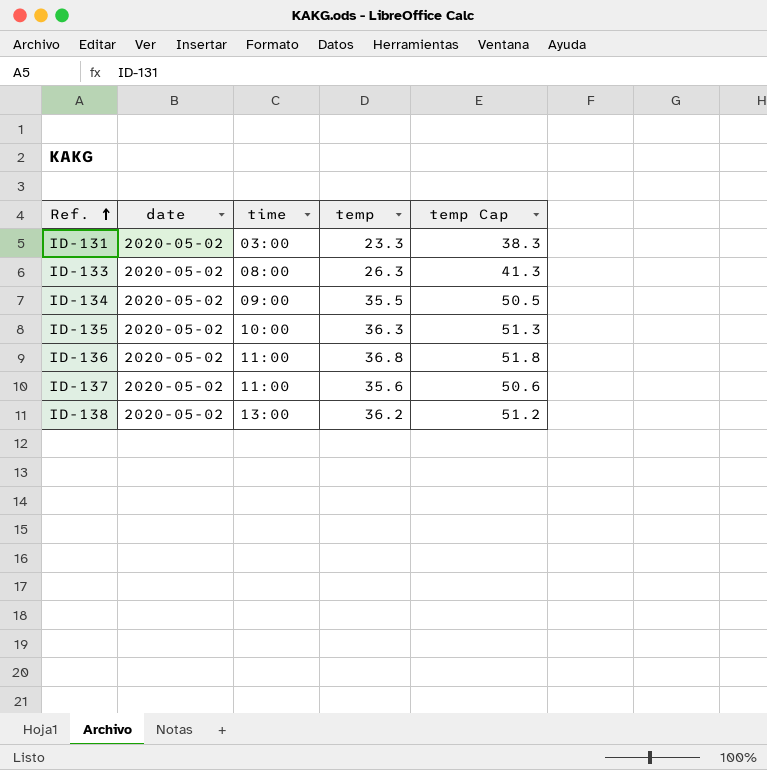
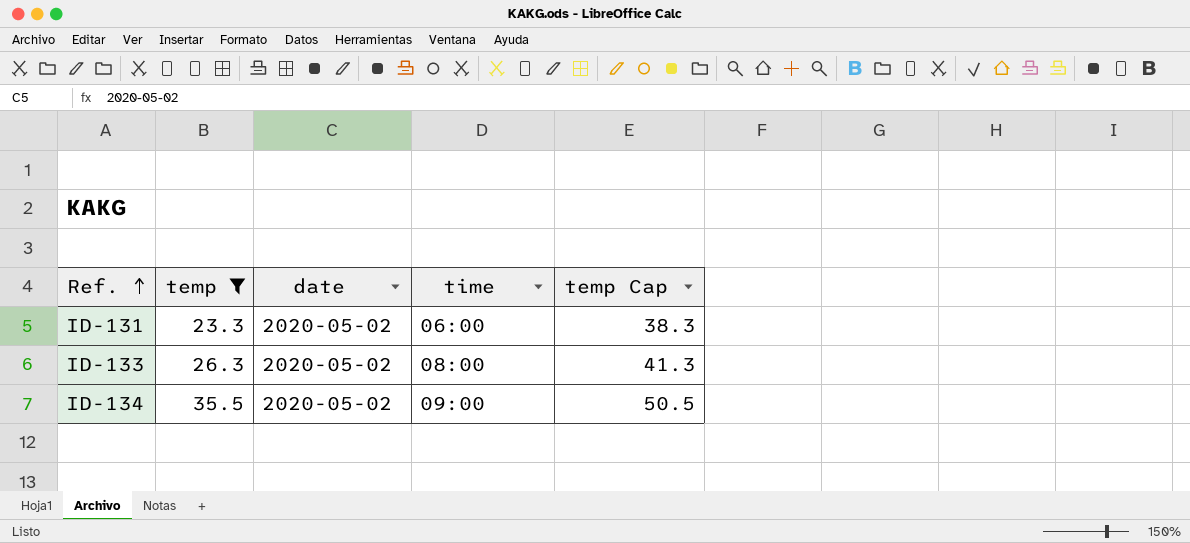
filter: none -> temp <= 35.5
column temp | position: 4 -> 2
ID-131 | time: 03:00 -> 06:00

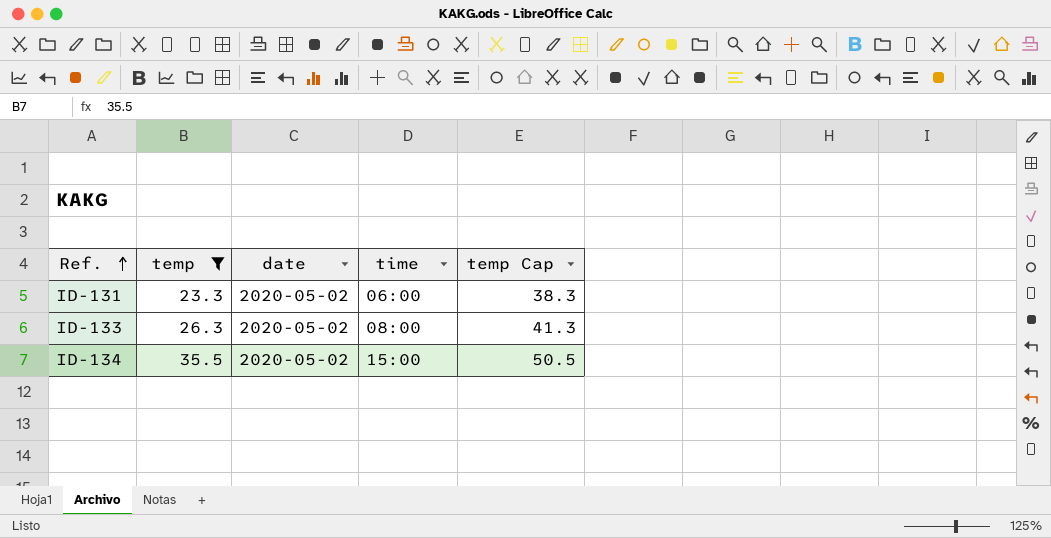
ID-134 | time: 09:00 -> 15:00

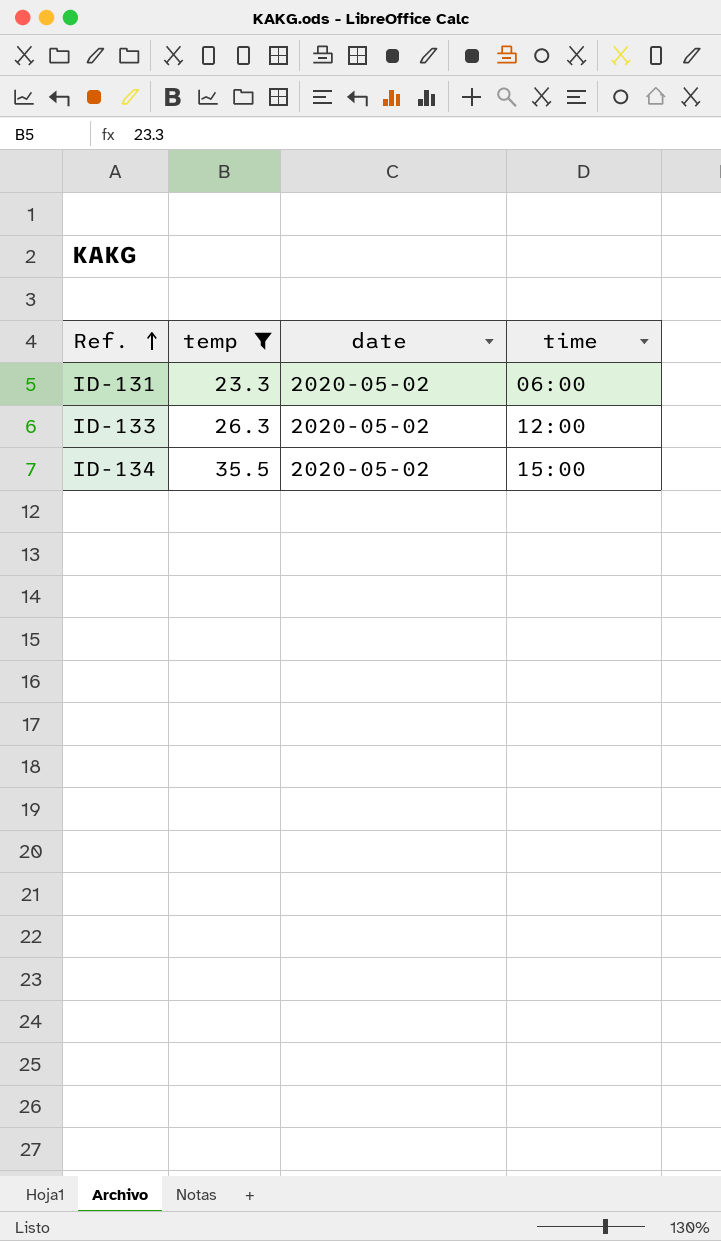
column temp Cap | formula: [temp] + 15 -> none
ID-133 | time: 08:00 -> 12:00

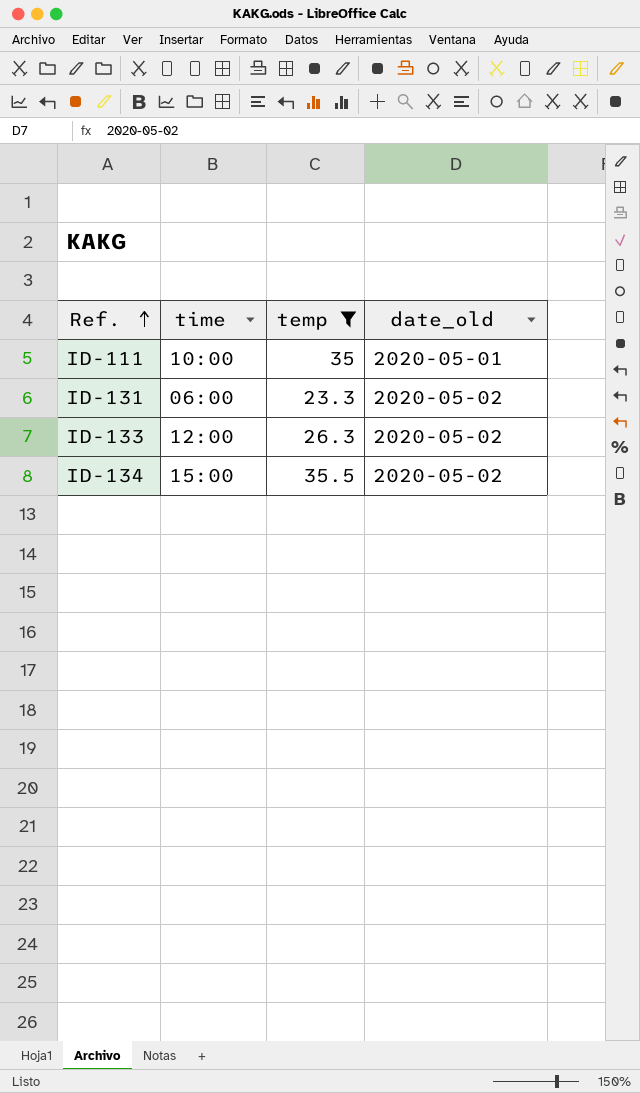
column time | position: 4 -> 2
column name: date -> date_old
row ID-111: none -> 10:00 | 35 | 2020-05-01

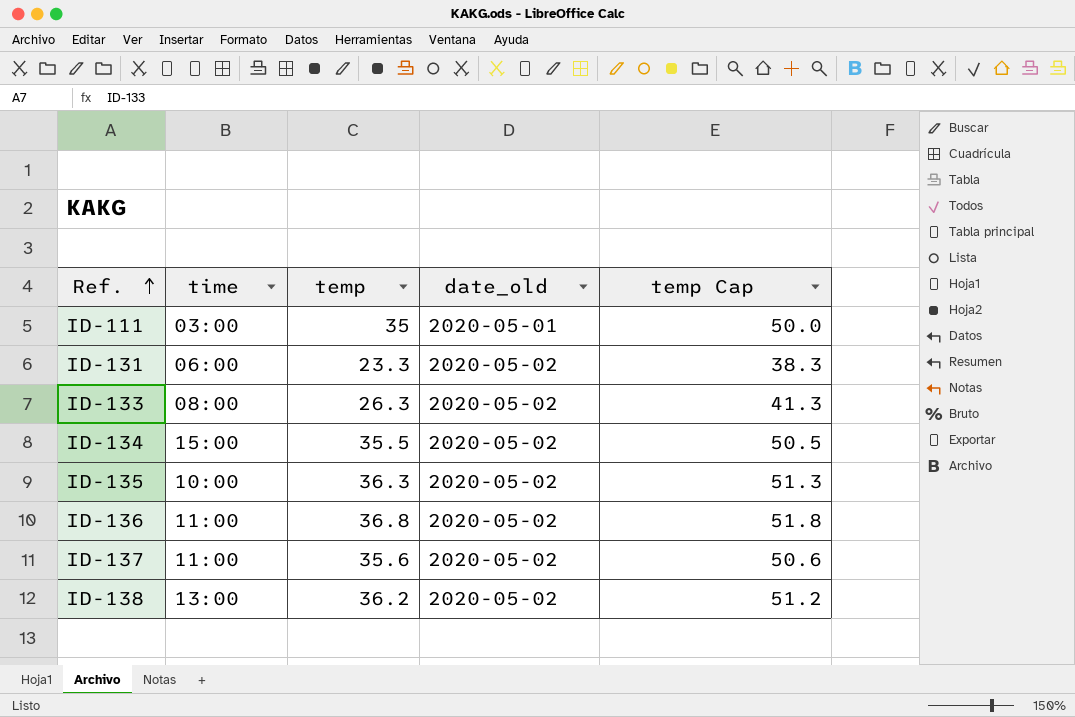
filter: temp <= 35.5 -> none
column temp Cap | formula: none -> [temp] + 15
ID-111 | time: 10:00 -> 03:00
ID-133 | time: 12:00 -> 08:00

